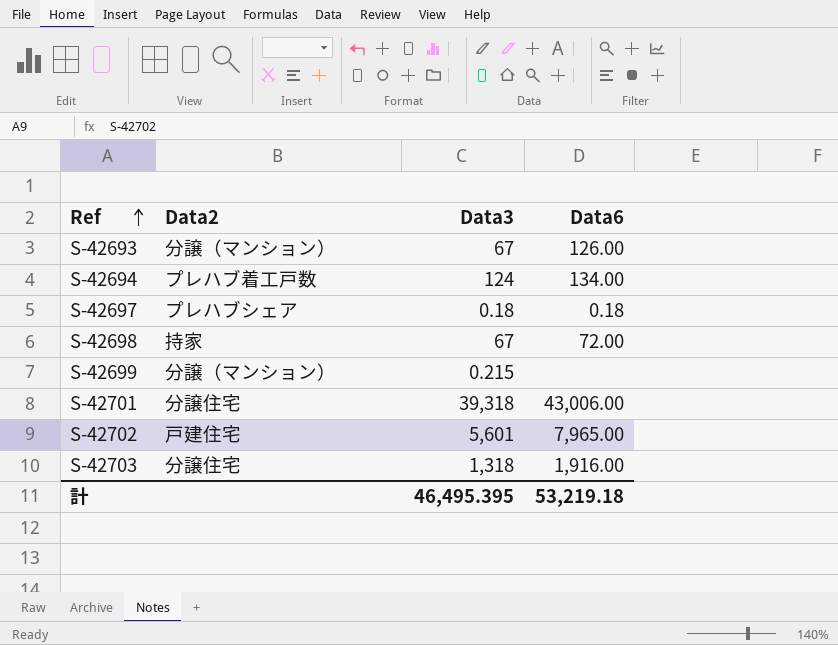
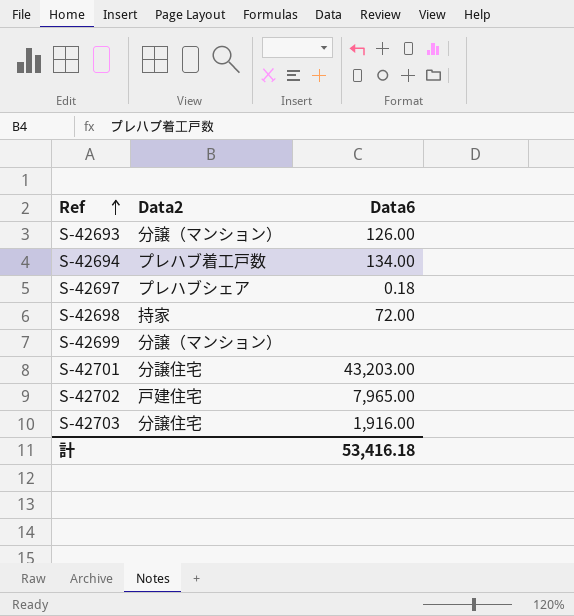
column Data3 | position: 3 -> none
S-42701 | Data6: 43,006.00 -> 43,203.00
計 | Data6: 53,219.18 -> 53,416.18

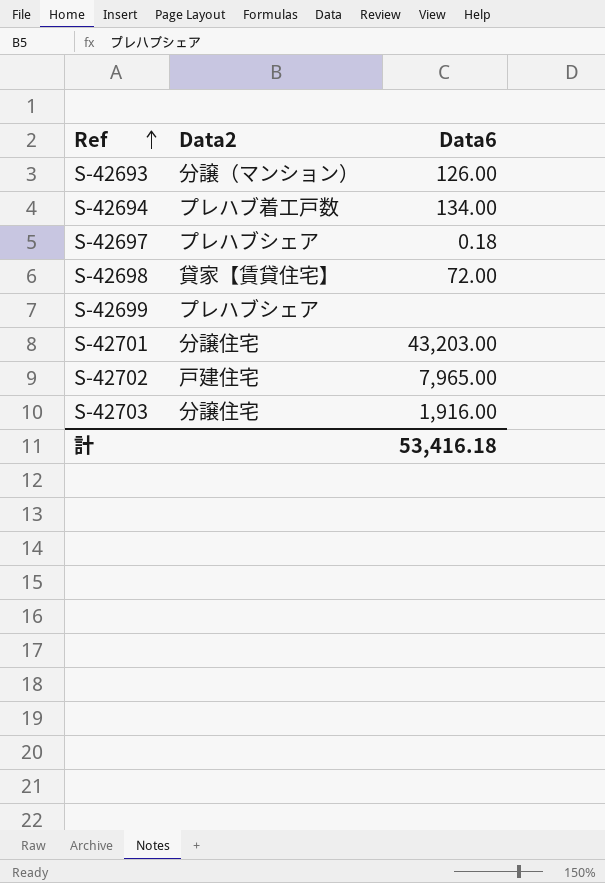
S-42698 | Data2: 持家 -> 貸家【賃貸住宅】
S-42699 | Data2: 分譲（マンション） -> プレハブシェア

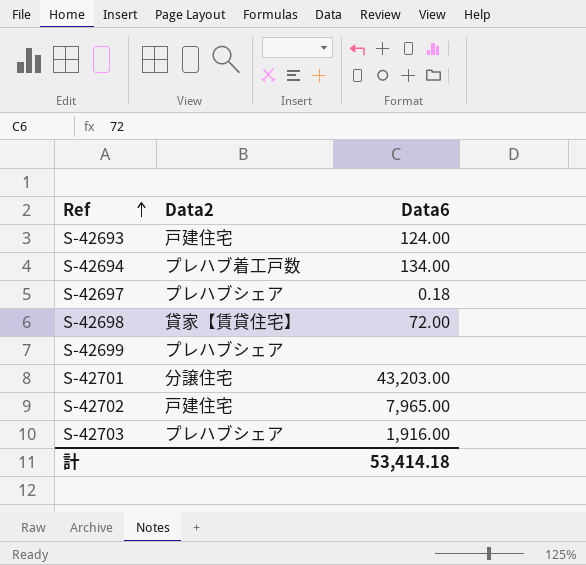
S-42693 | Data2: 分譲（マンション） -> 戸建住宅
S-42693 | Data6: 126.00 -> 124.00
S-42703 | Data2: 分譲住宅 -> プレハブシェア
計 | Data6: 53,416.18 -> 53,414.18

